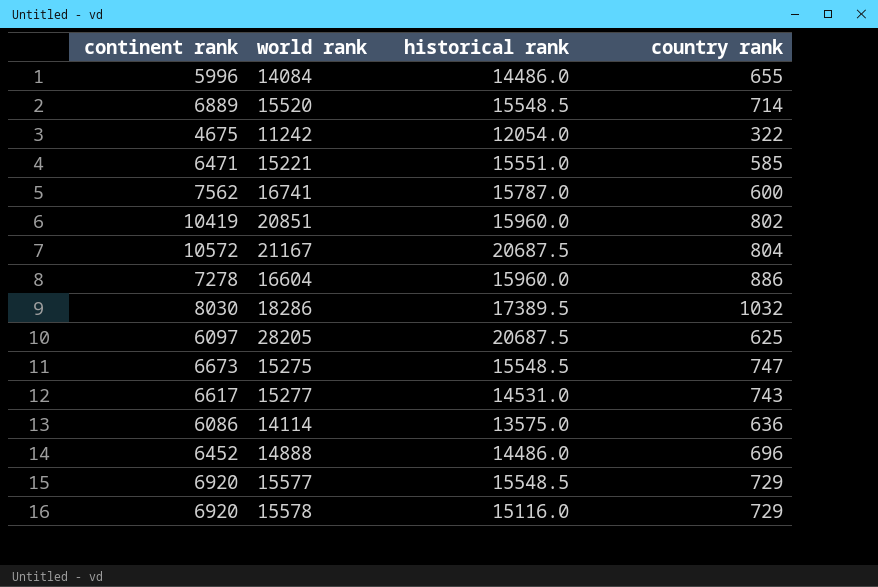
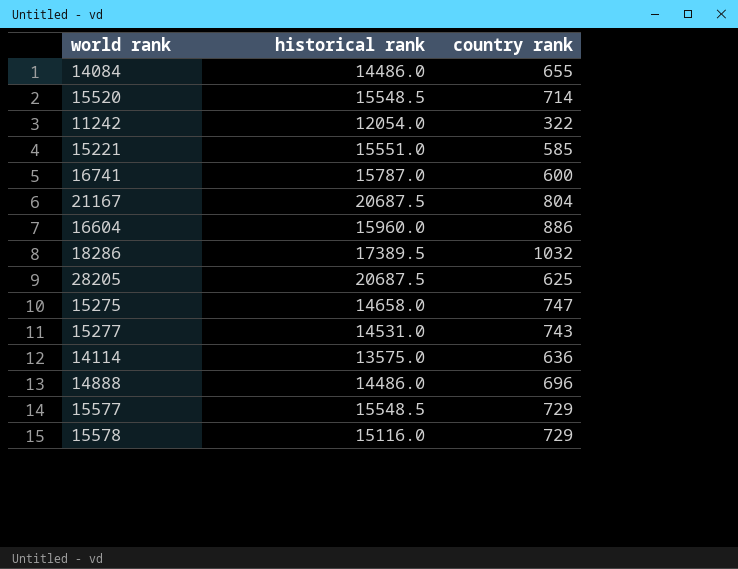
column continent rank | position: 1 -> none
row 20851: 10419 | 15960.0 | 802 -> none
15275 | historical rank: 15548.5 -> 14658.0

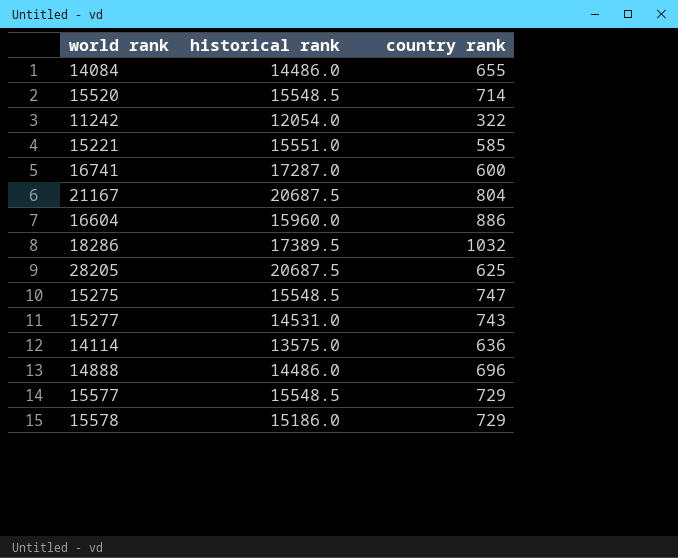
16741 | historical rank: 15787.0 -> 17287.0
15275 | historical rank: 14658.0 -> 15548.5
15578 | historical rank: 15116.0 -> 15186.0

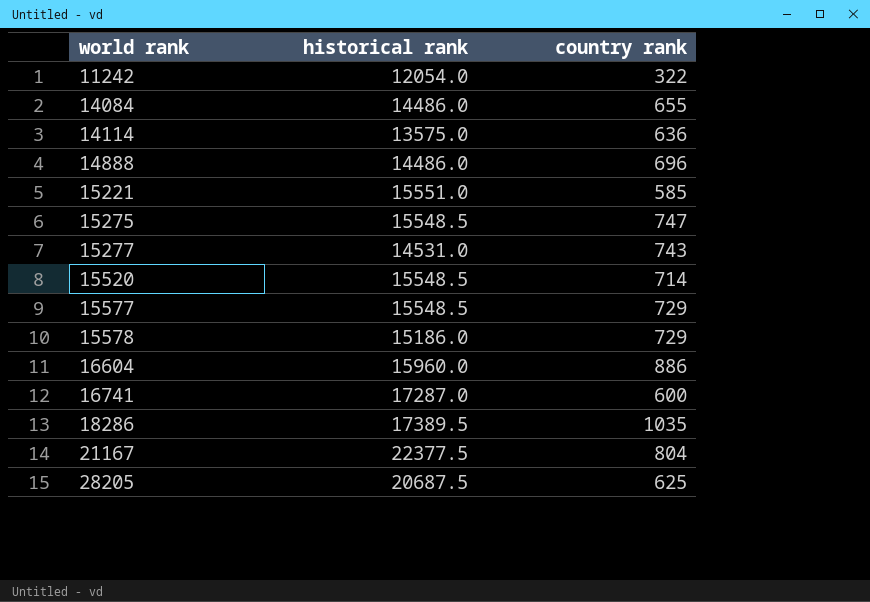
row order: none -> world rank ascending
18286 | country rank: 1032 -> 1035
21167 | historical rank: 20687.5 -> 22377.5

